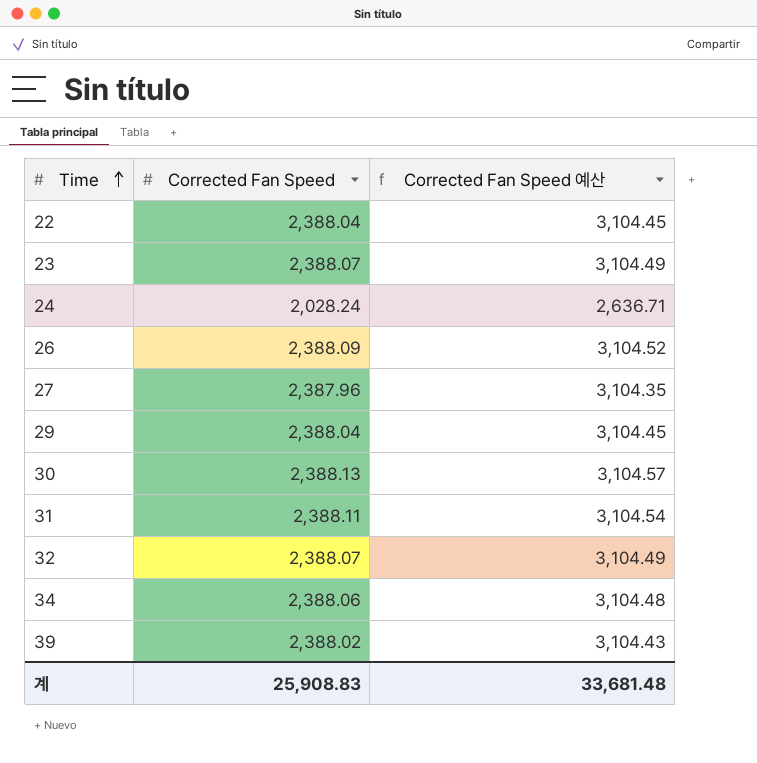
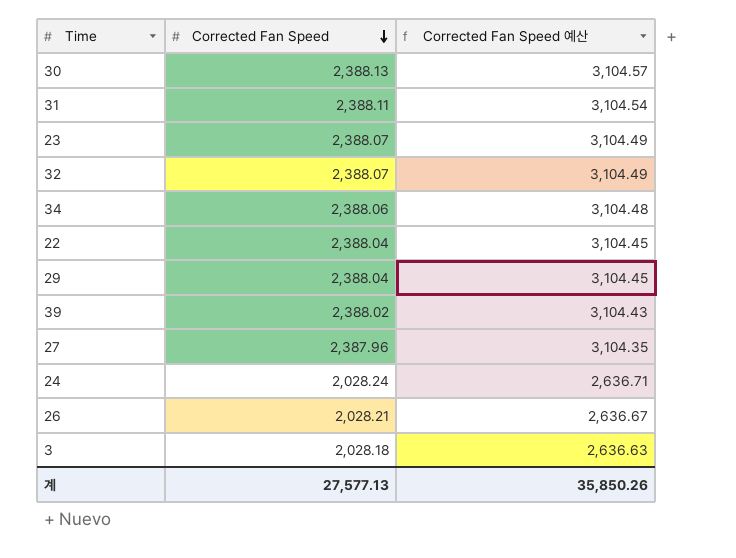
row order: Time ascending -> Corrected Fan Speed descending
26 | Corrected Fan Speed: 2,388.09 -> 2,028.21
26 | Corrected Fan Speed 예산: 3,104.52 -> 2,636.67
row 3: none -> 2,028.18 | 2,636.63
계 | Corrected Fan Speed: 25,908.83 -> 27,577.13
계 | Corrected Fan Speed 예산: 33,681.48 -> 35,850.26

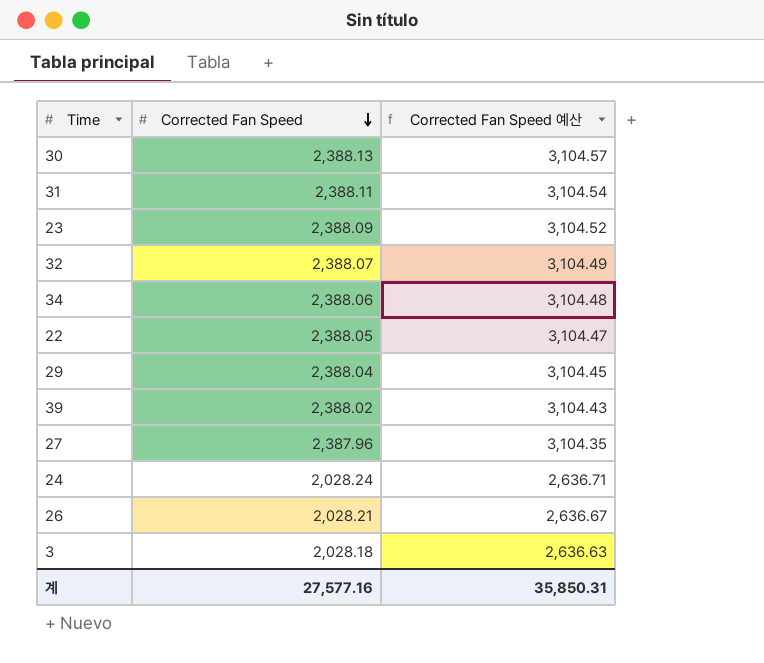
23 | Corrected Fan Speed: 2,388.07 -> 2,388.09
23 | Corrected Fan Speed 예산: 3,104.49 -> 3,104.52
22 | Corrected Fan Speed: 2,388.04 -> 2,388.05
22 | Corrected Fan Speed 예산: 3,104.45 -> 3,104.47
계 | Corrected Fan Speed: 27,577.13 -> 27,577.16
계 | Corrected Fan Speed 예산: 35,850.26 -> 35,850.31

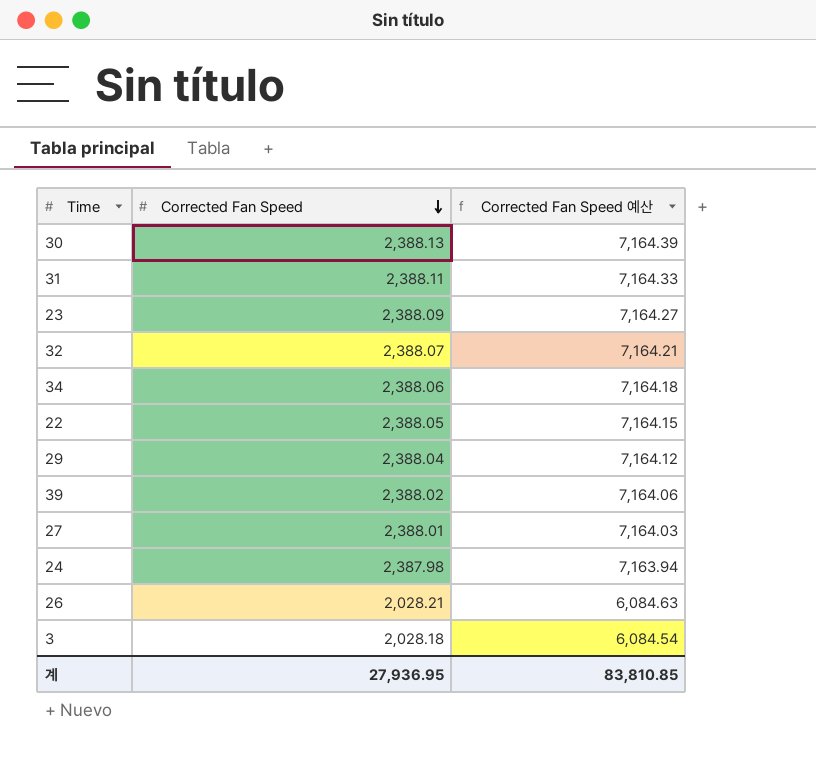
column Corrected Fan Speed 예산 | formula: [Corrected Fan Speed] * 1.3 -> [Corrected Fan Speed] * 3
27 | Corrected Fan Speed: 2,387.96 -> 2,388.01
24 | Corrected Fan Speed: 2,028.24 -> 2,387.98
계 | Corrected Fan Speed: 27,577.16 -> 27,936.95
계 | Corrected Fan Speed 예산: 35,850.31 -> 83,810.85

